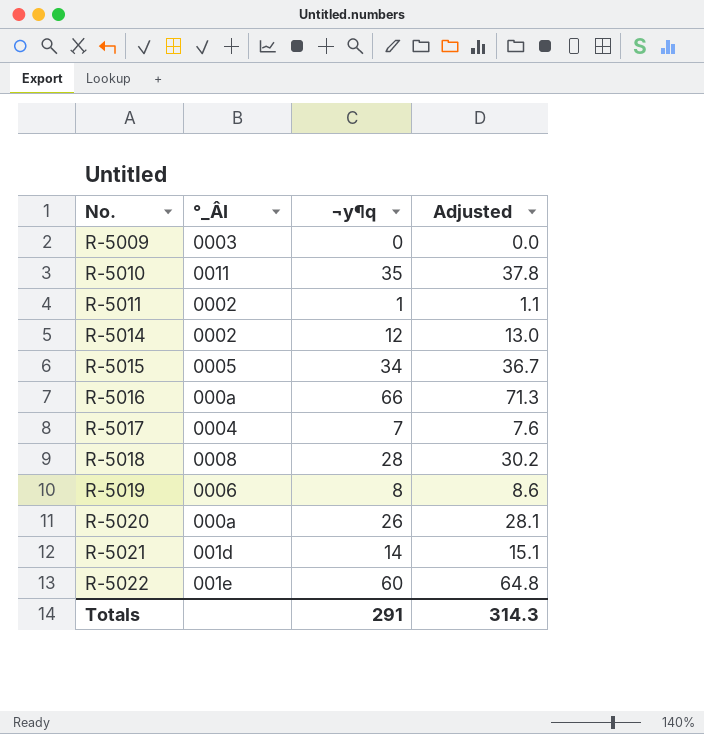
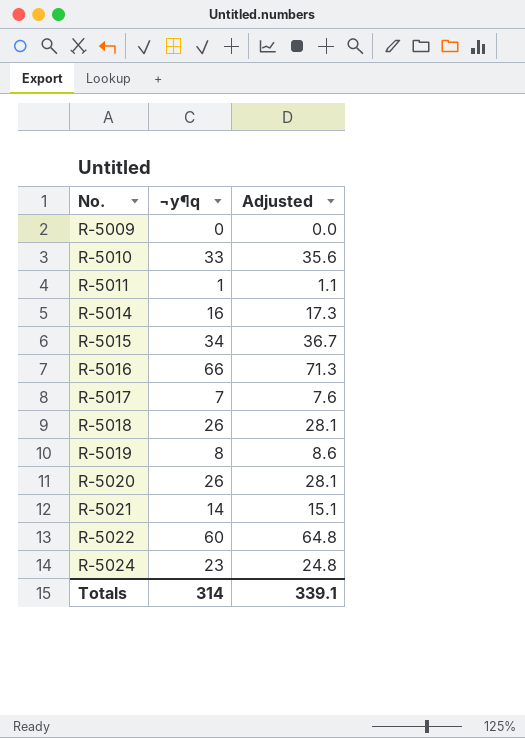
column °_ÂI | position: 2 -> none
R-5010 | ¬y¶q: 35 -> 33
R-5010 | Adjusted: 37.8 -> 35.6
R-5014 | ¬y¶q: 12 -> 16
R-5014 | Adjusted: 13.0 -> 17.3
R-5018 | ¬y¶q: 28 -> 26
R-5018 | Adjusted: 30.2 -> 28.1
row R-5024: none -> 23 | 24.8
Totals | ¬y¶q: 291 -> 314
Totals | Adjusted: 314.3 -> 339.1

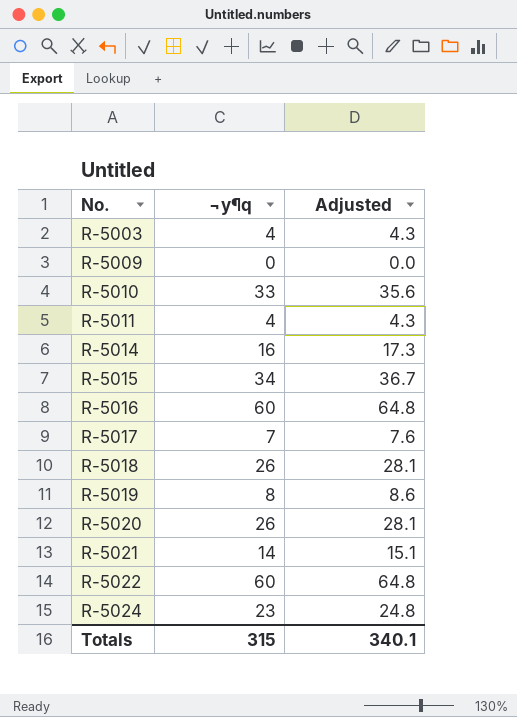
row R-5003: none -> 4 | 4.3
R-5011 | ¬y¶q: 1 -> 4
R-5011 | Adjusted: 1.1 -> 4.3
R-5016 | ¬y¶q: 66 -> 60
R-5016 | Adjusted: 71.3 -> 64.8
Totals | ¬y¶q: 314 -> 315
Totals | Adjusted: 339.1 -> 340.1

